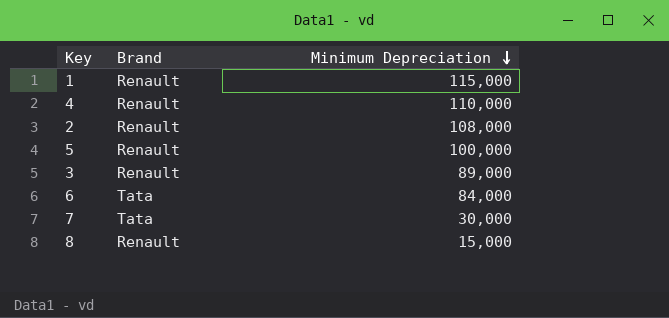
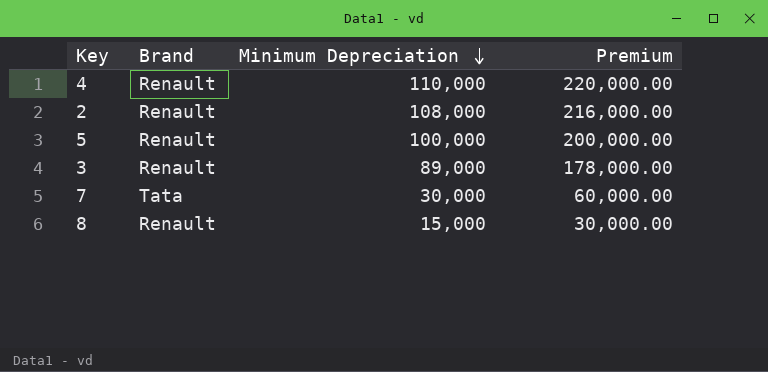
column Premium | formula: none -> [Minimum Depreciation] * 2
row 1: Renault | 115,000 -> none
row 6: Tata | 84,000 -> none

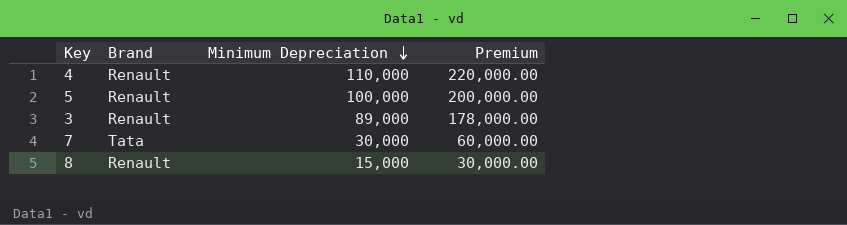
row 2: Renault | 108,000 | 216,000.00 -> none

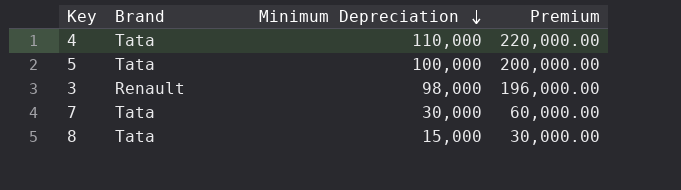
4 | Brand: Renault -> Tata
5 | Brand: Renault -> Tata
3 | Minimum Depreciation: 89,000 -> 98,000
3 | Premium: 178,000.00 -> 196,000.00
8 | Brand: Renault -> Tata

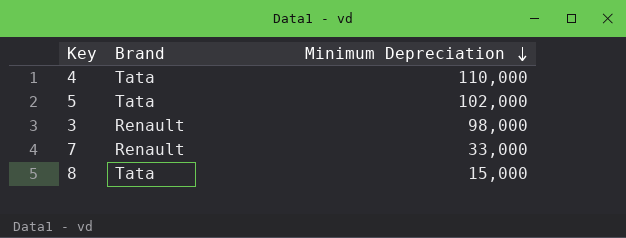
column Premium | formula: [Minimum Depreciation] * 2 -> none
5 | Minimum Depreciation: 100,000 -> 102,000
7 | Brand: Tata -> Renault
7 | Minimum Depreciation: 30,000 -> 33,000

